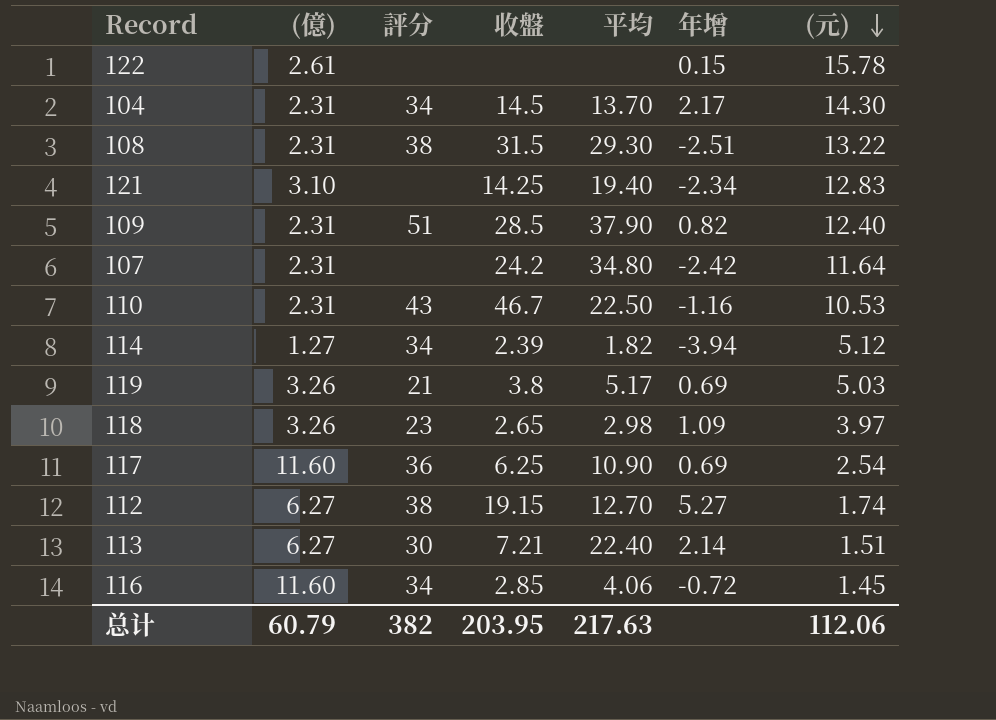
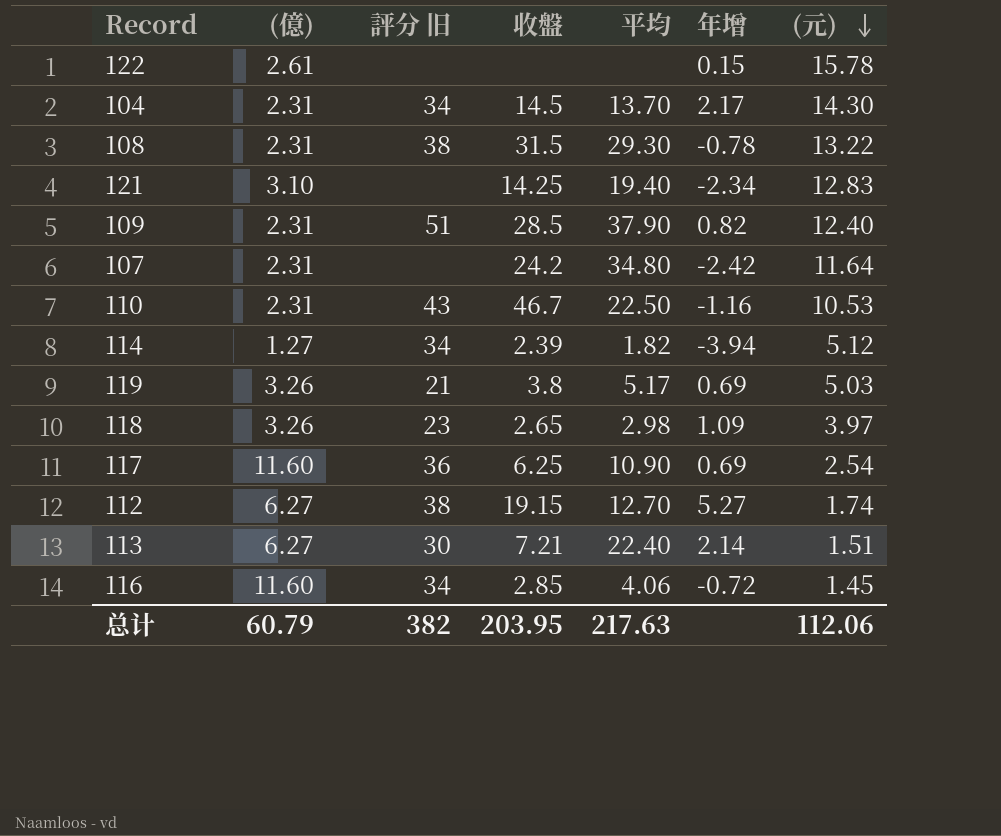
column name: 評分 -> 評分 旧
108 | 年增: -2.51 -> -0.78

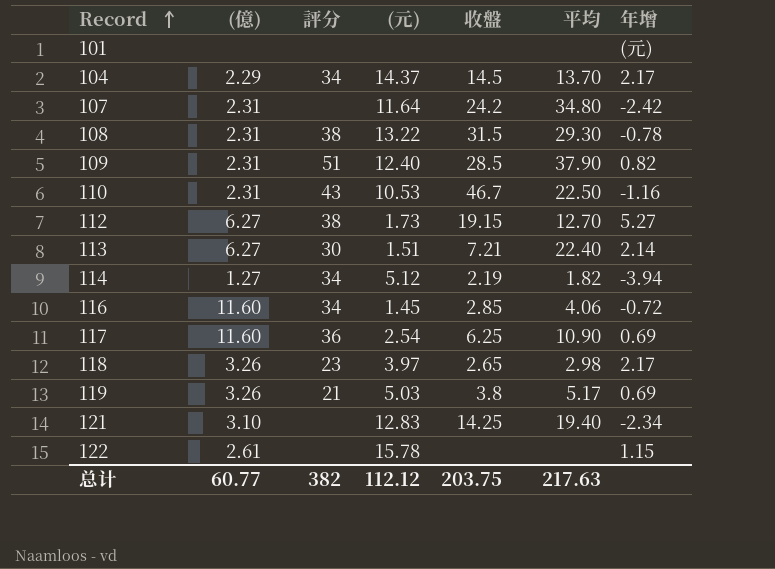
row order: (元) descending -> Record ascending
column name: 評分 旧 -> 評分
column (元) | position: 7 -> 4
row 101: none -> none | none | none | none | none | (元)
104 | (億): 2.31 -> 2.29
104 | (元): 14.30 -> 14.37
112 | (元): 1.74 -> 1.73
114 | 收盤: 2.39 -> 2.19
118 | 年增: 1.09 -> 2.17
122 | 年增: 0.15 -> 1.15
总计 | (億): 60.79 -> 60.77
总计 | (元): 112.06 -> 112.12
总计 | 收盤: 203.95 -> 203.75

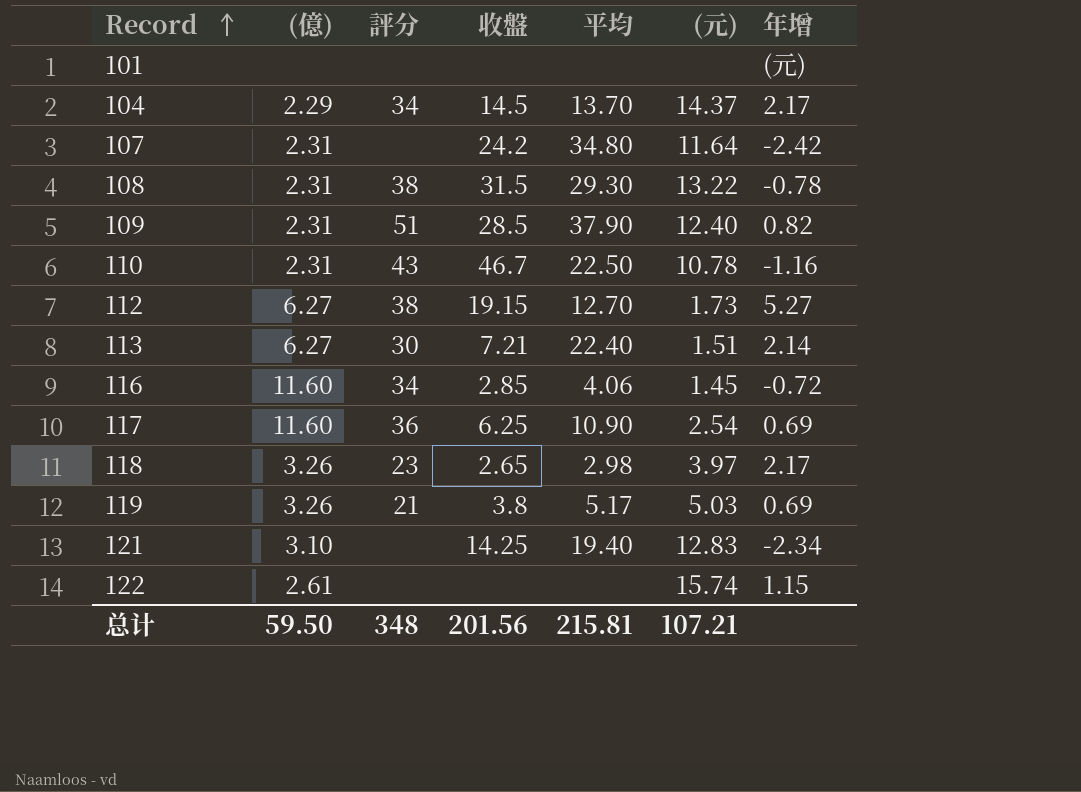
column (元) | position: 4 -> 6
row 114: 1.27 | 34 | 5.12 | 2.19 | 1.82 | -3.94 -> none
110 | (元): 10.53 -> 10.78
122 | (元): 15.78 -> 15.74
总计 | (億): 60.77 -> 59.50
总计 | 評分: 382 -> 348
总计 | 收盤: 203.75 -> 201.56
总计 | 平均: 217.63 -> 215.81
总计 | (元): 112.12 -> 107.21

